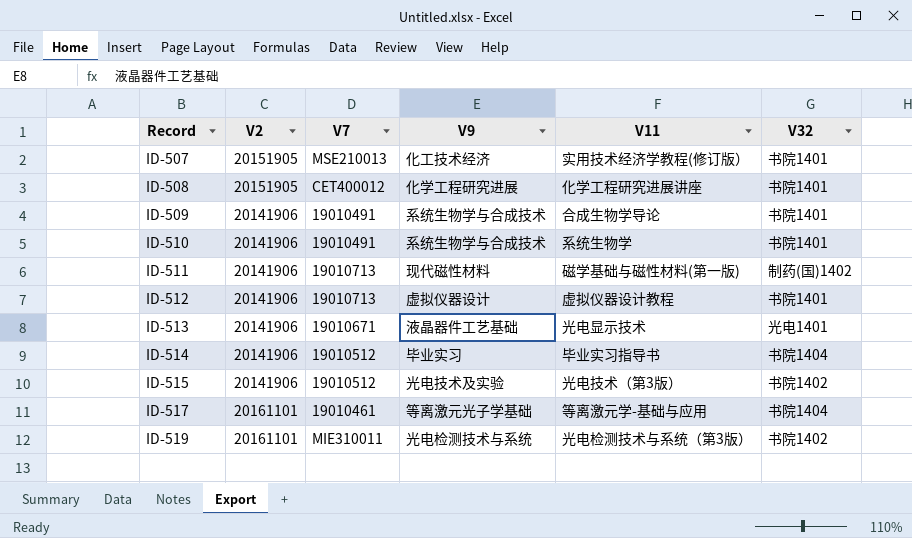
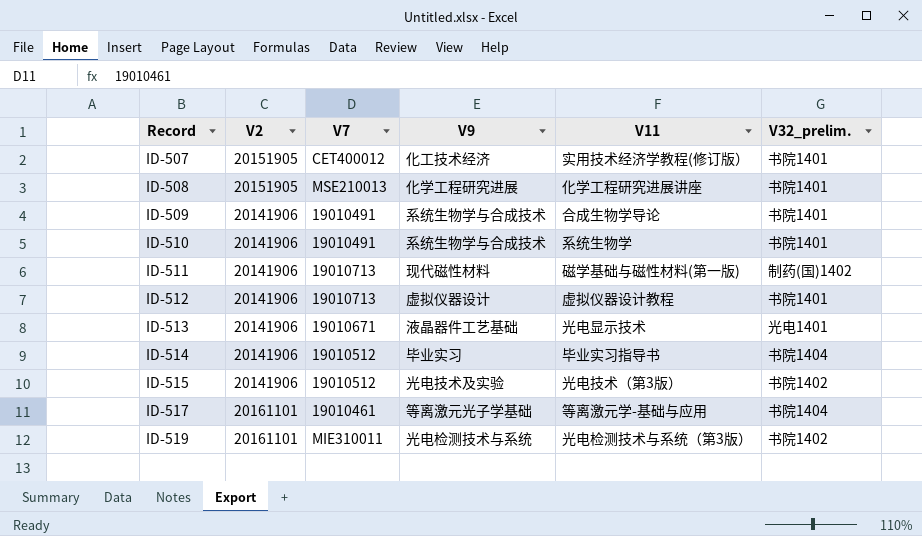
column name: V32 -> V32_prelim.
ID-507 | V7: MSE210013 -> CET400012
ID-508 | V7: CET400012 -> MSE210013

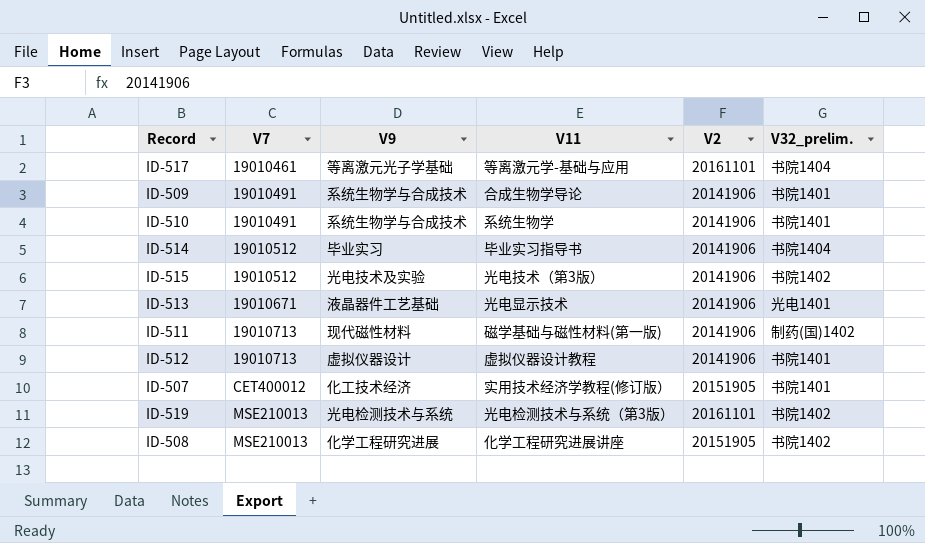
row order: Record ascending -> V7 ascending
column V2 | position: 2 -> 5
ID-519 | V7: MIE310011 -> MSE210013
ID-508 | V32_prelim.: 书院1401 -> 书院1402

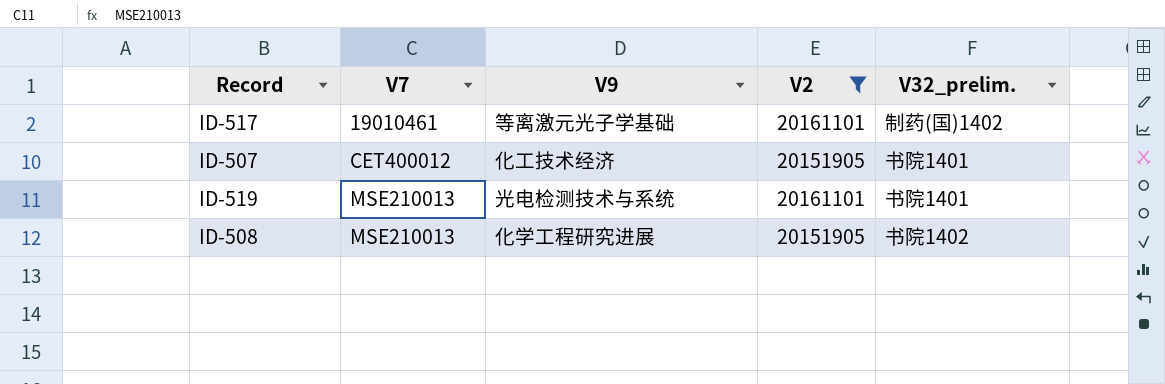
filter: none -> V2 != 20141906
column V11 | position: 4 -> none
ID-517 | V32_prelim.: 书院1404 -> 制药(国)1402
ID-519 | V32_prelim.: 书院1402 -> 书院1401

